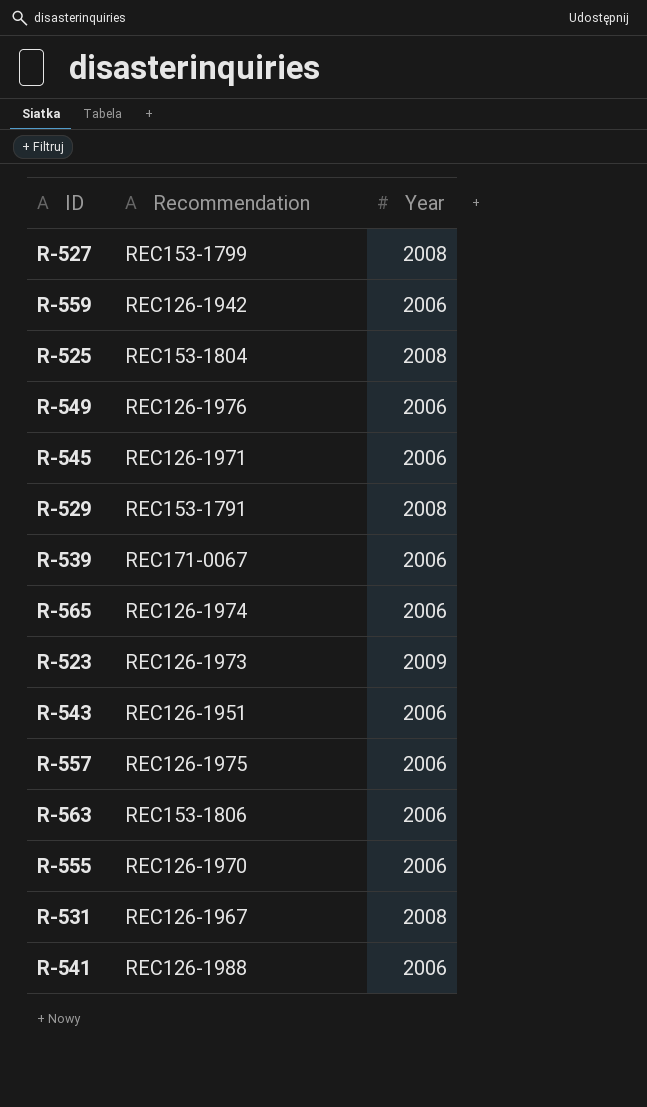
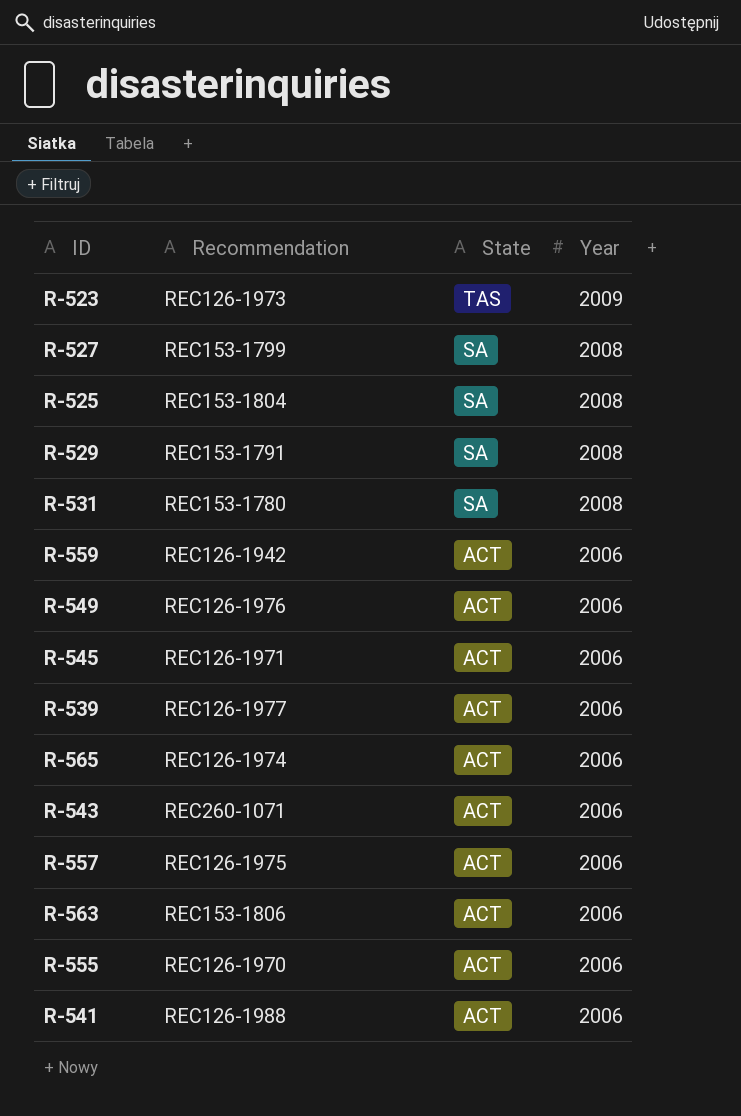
row order: none -> State descending
column State | position: none -> 3
R-531 | Recommendation: REC126-1967 -> REC153-1780
R-539 | Recommendation: REC171-0067 -> REC126-1977
R-543 | Recommendation: REC126-1951 -> REC260-1071

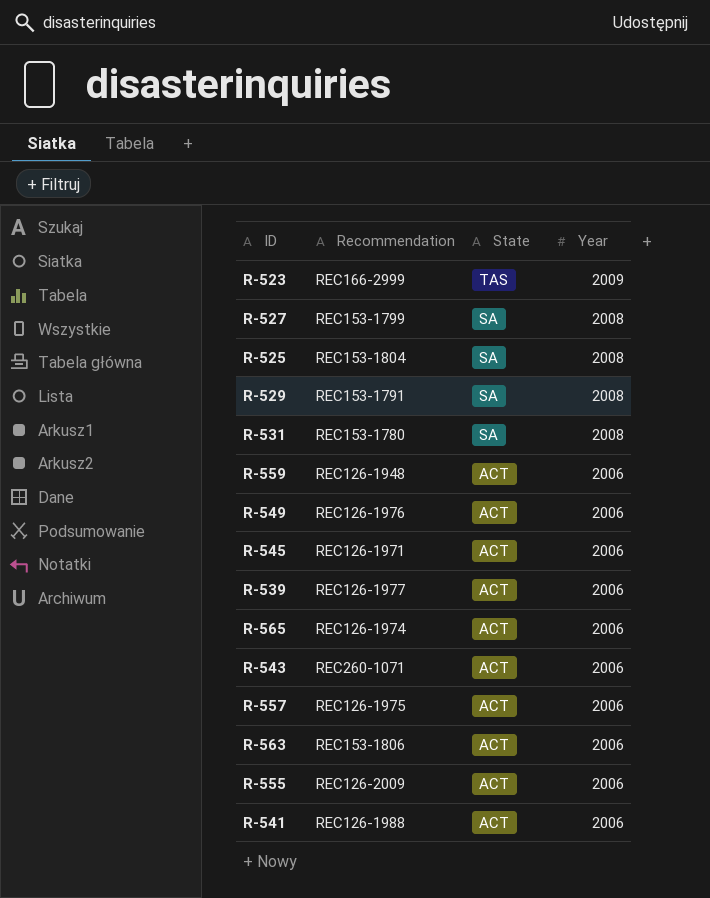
R-523 | Recommendation: REC126-1973 -> REC166-2999
R-559 | Recommendation: REC126-1942 -> REC126-1948
R-555 | Recommendation: REC126-1970 -> REC126-2009

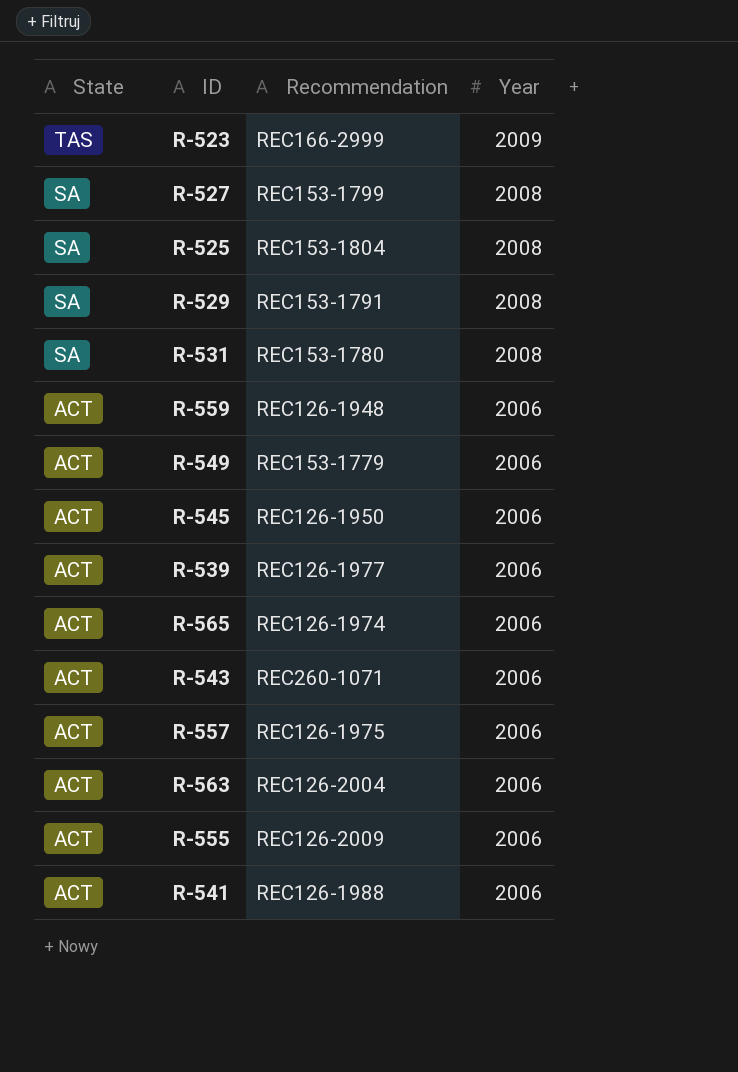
column State | position: 3 -> 1
R-549 | Recommendation: REC126-1976 -> REC153-1779
R-545 | Recommendation: REC126-1971 -> REC126-1950
R-563 | Recommendation: REC153-1806 -> REC126-2004

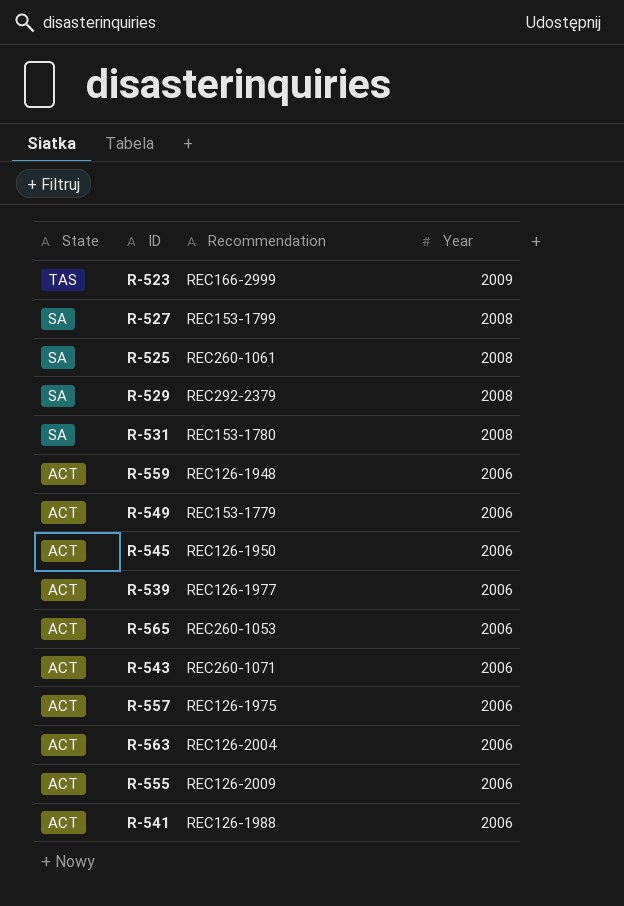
R-525 | Recommendation: REC153-1804 -> REC260-1061
R-529 | Recommendation: REC153-1791 -> REC292-2379
R-565 | Recommendation: REC126-1974 -> REC260-1053

